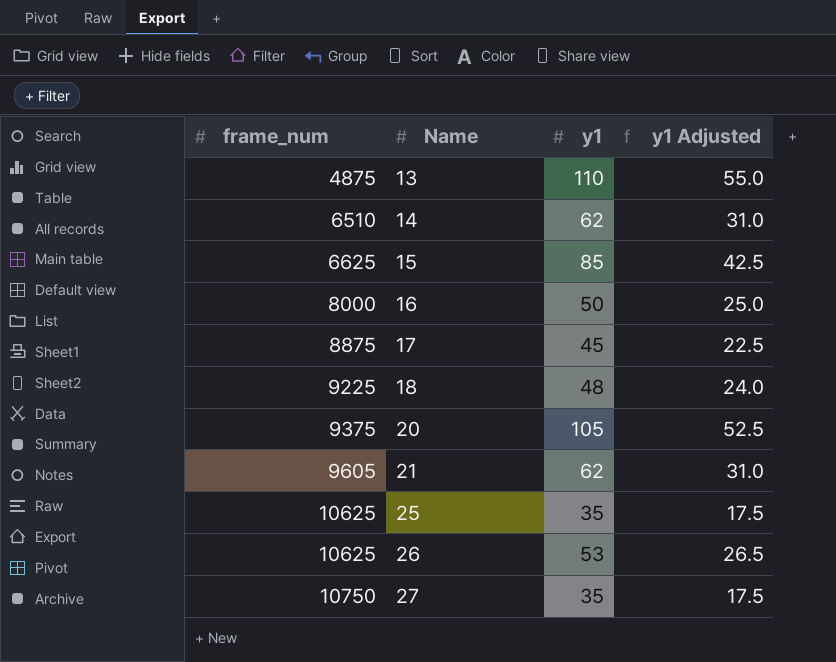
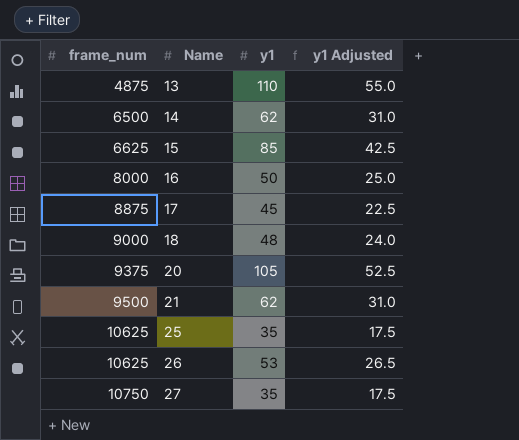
14 | frame_num: 6510 -> 6500
18 | frame_num: 9225 -> 9000
21 | frame_num: 9605 -> 9500

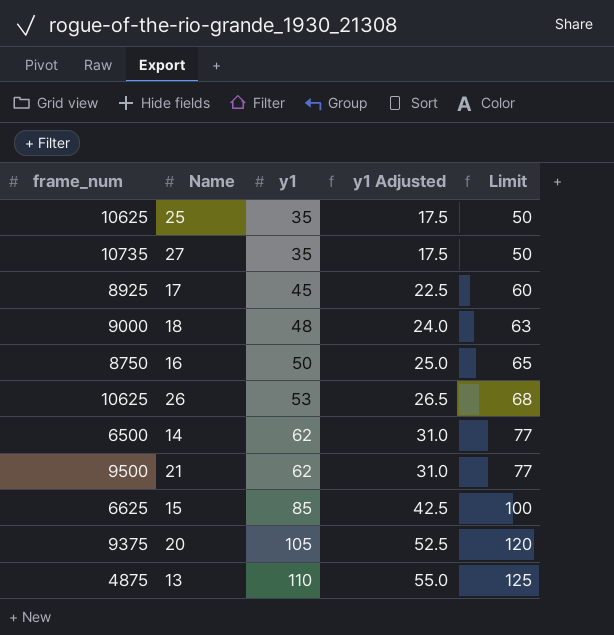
row order: frame_num ascending -> y1 ascending
column Limit | formula: none -> [y1] + 15
27 | frame_num: 10750 -> 10735
17 | frame_num: 8875 -> 8925
16 | frame_num: 8000 -> 8750

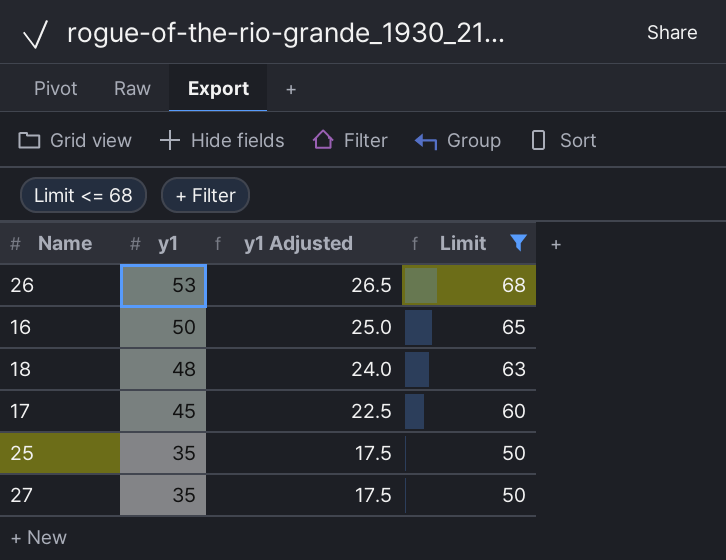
filter: none -> Limit <= 68
row order: y1 ascending -> y1 descending
column frame_num | position: 1 -> none

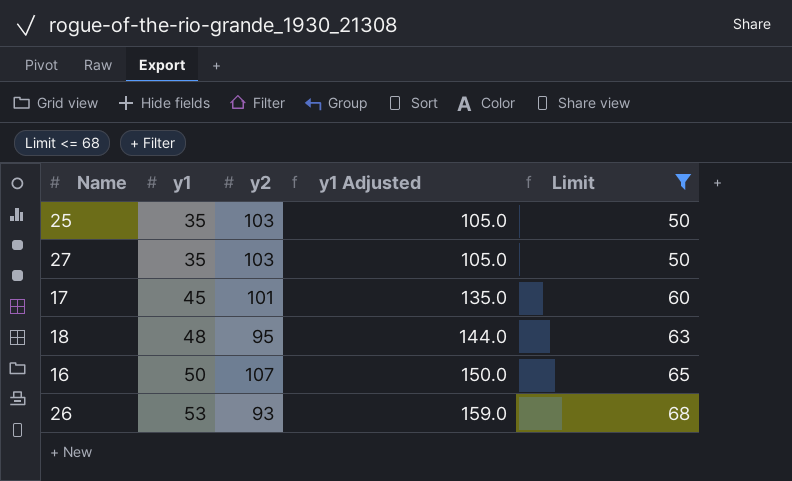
row order: y1 descending -> y1 ascending
column y2 | position: none -> 3
column y1 Adjusted | formula: [y1] * 0.5 -> [y1] * 3

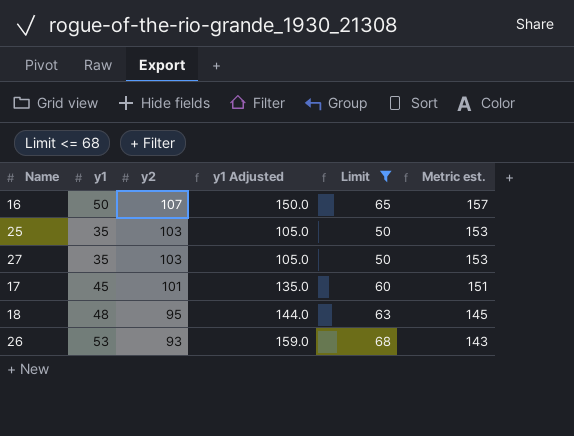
row order: y1 ascending -> y2 descending
column Metric est. | formula: none -> [y2] + 50

